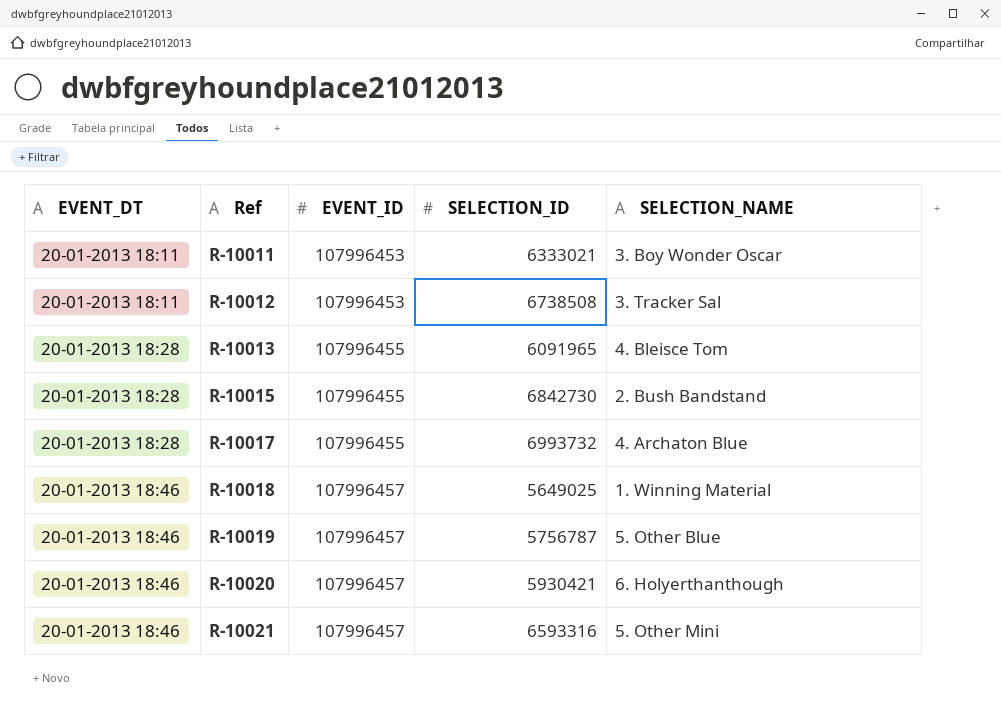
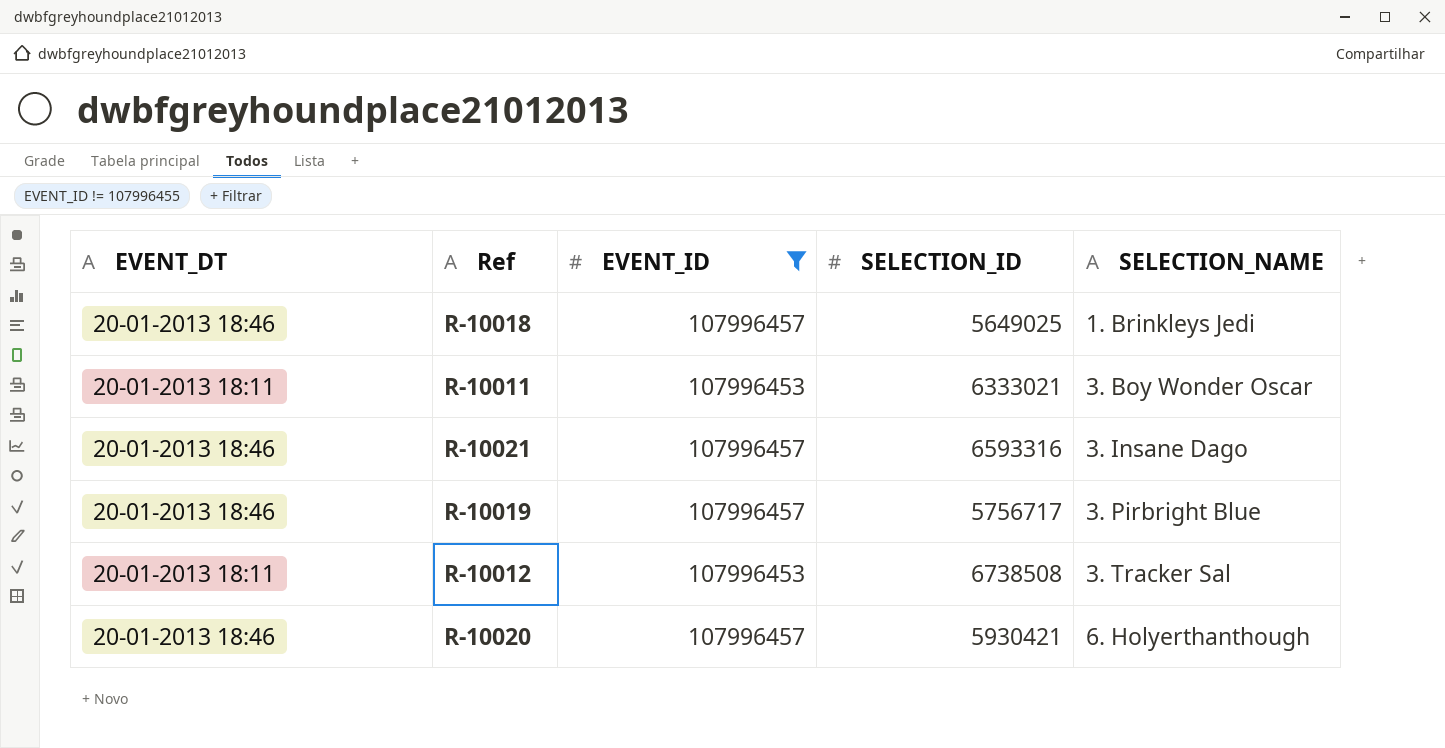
filter: none -> EVENT_ID != 107996455
row order: EVENT_DT ascending -> SELECTION_NAME ascending
R-10018 | SELECTION_NAME: 1. Winning Material -> 1. Brinkleys Jedi
R-10021 | SELECTION_NAME: 5. Other Mini -> 3. Insane Dago
R-10019 | SELECTION_ID: 5756787 -> 5756717
R-10019 | SELECTION_NAME: 5. Other Blue -> 3. Pirbright Blue

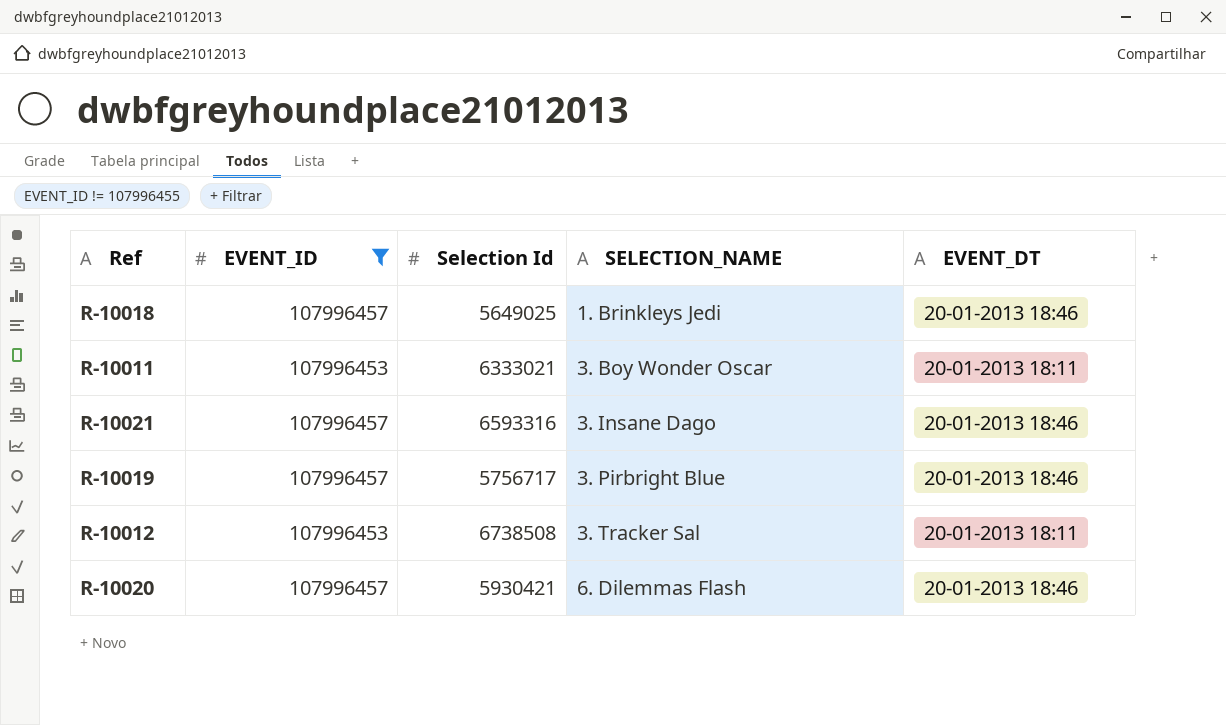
column name: SELECTION_ID -> Selection Id
column EVENT_DT | position: 1 -> 5
R-10020 | SELECTION_NAME: 6. Holyerthanthough -> 6. Dilemmas Flash

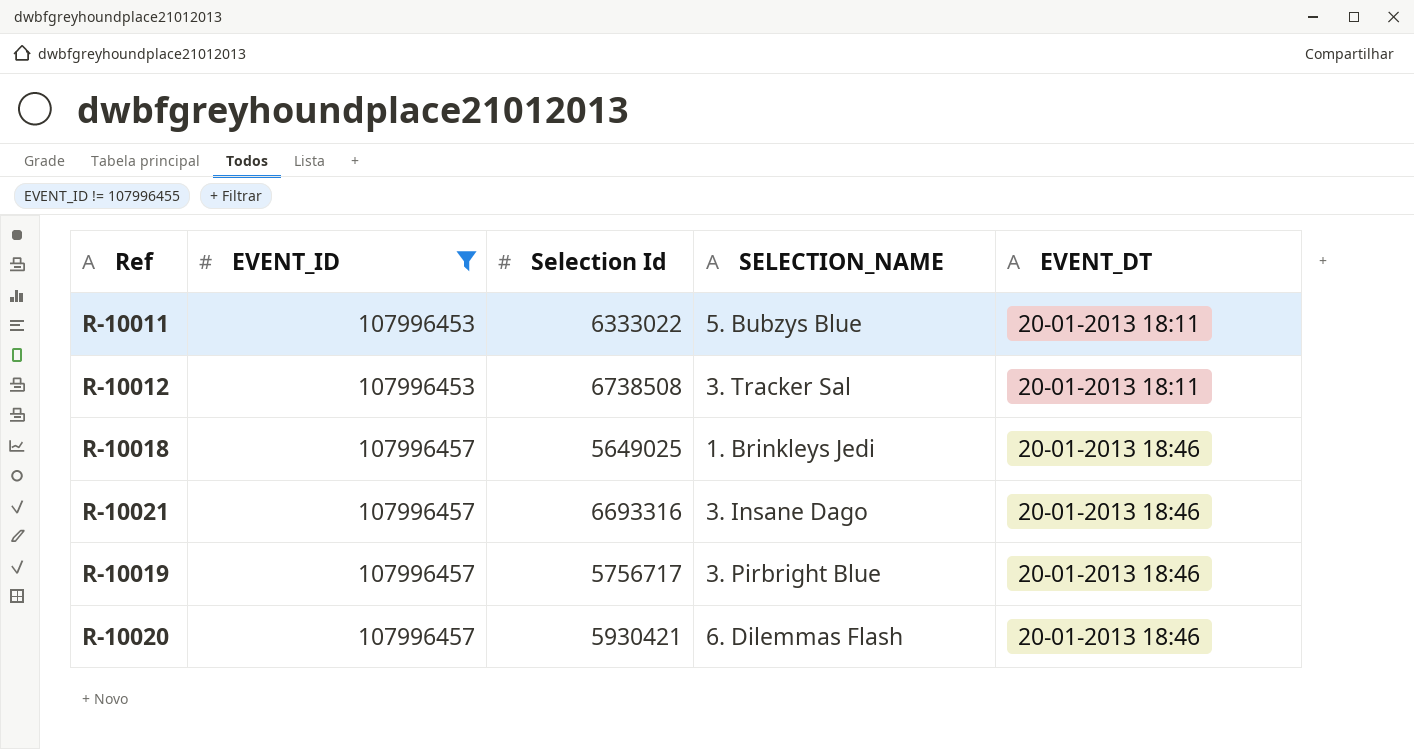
row order: SELECTION_NAME ascending -> EVENT_ID ascending
R-10011 | Selection Id: 6333021 -> 6333022
R-10011 | SELECTION_NAME: 3. Boy Wonder Oscar -> 5. Bubzys Blue
R-10021 | Selection Id: 6593316 -> 6693316

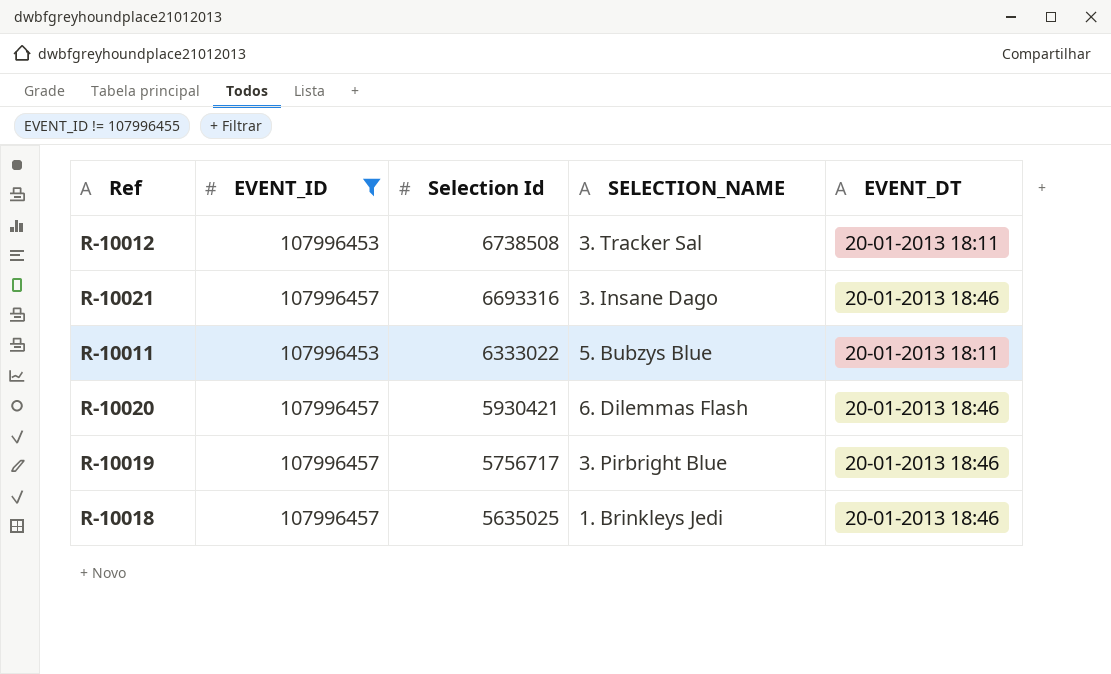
row order: EVENT_ID ascending -> Selection Id descending
R-10018 | Selection Id: 5649025 -> 5635025

